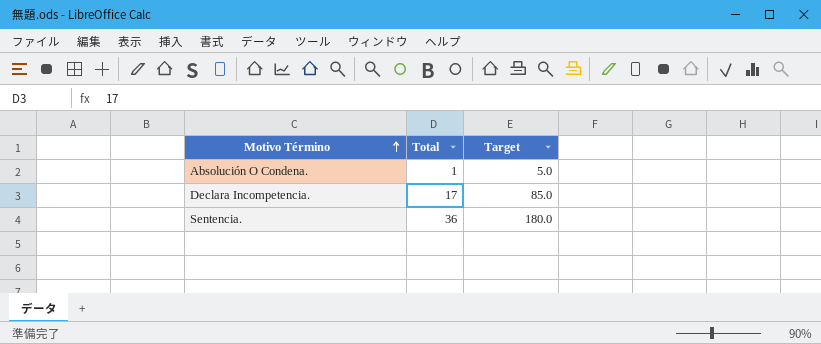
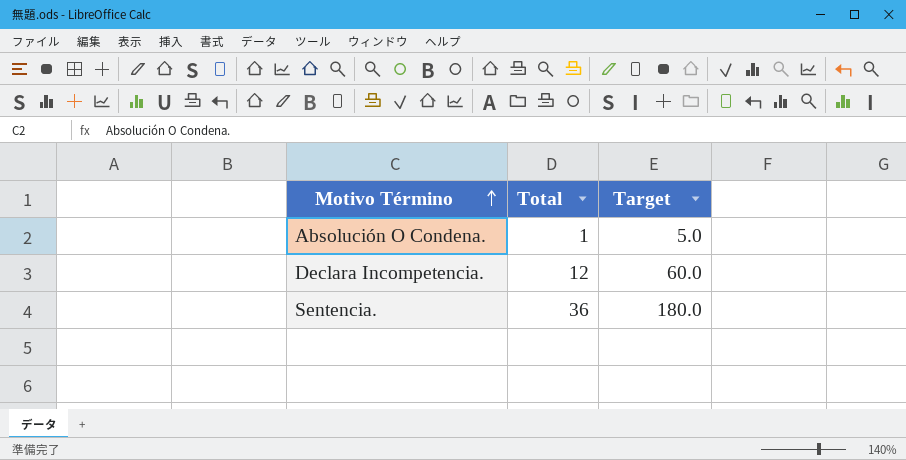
Declara Incompetencia. | Total: 17 -> 12
Declara Incompetencia. | Target: 85.0 -> 60.0

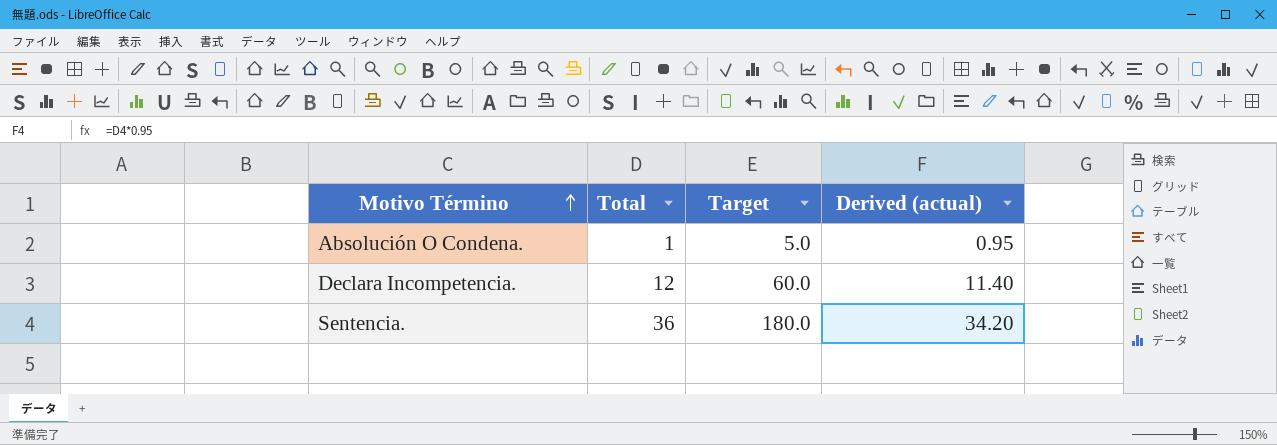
column Derived (actual) | formula: none -> [Total] * 0.95

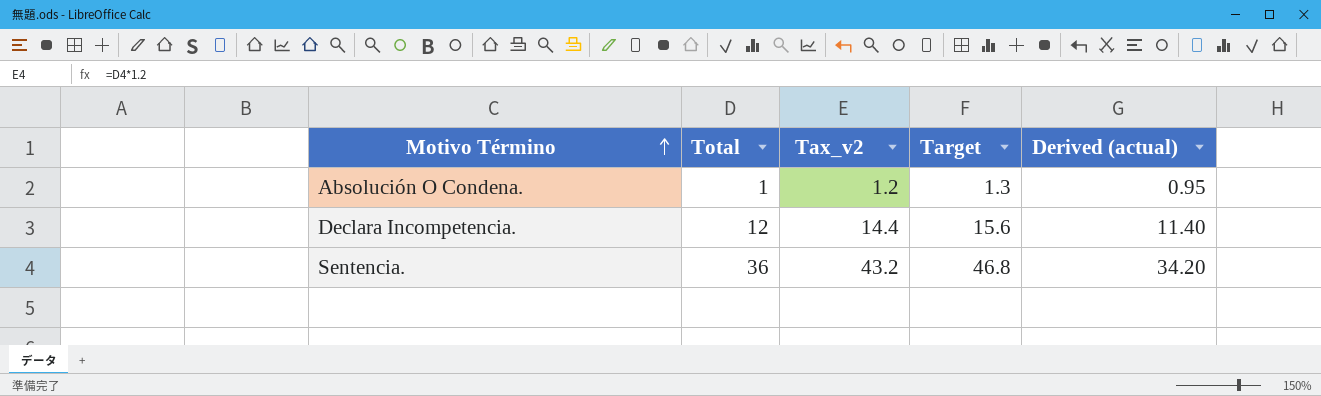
column Tax_v2 | formula: none -> [Total] * 1.2
column Target | formula: [Total] * 5 -> [Total] * 1.3

